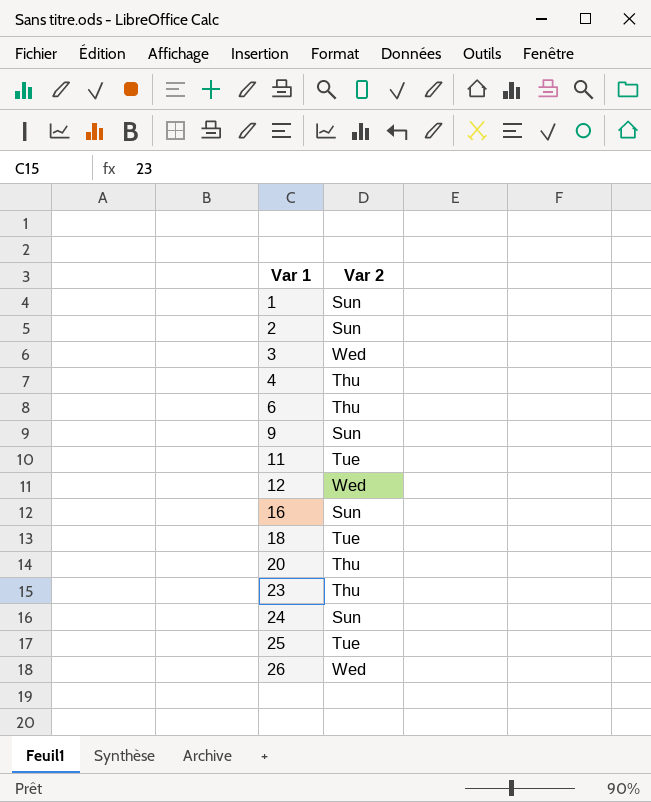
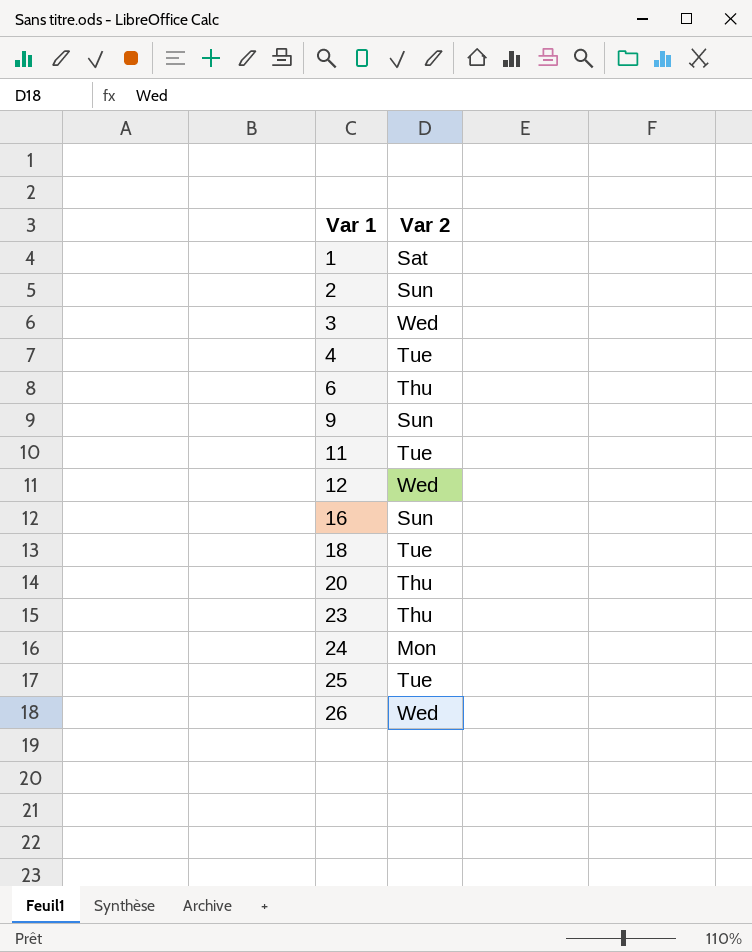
1 | Var 2: Sun -> Sat
4 | Var 2: Thu -> Tue
24 | Var 2: Sun -> Mon

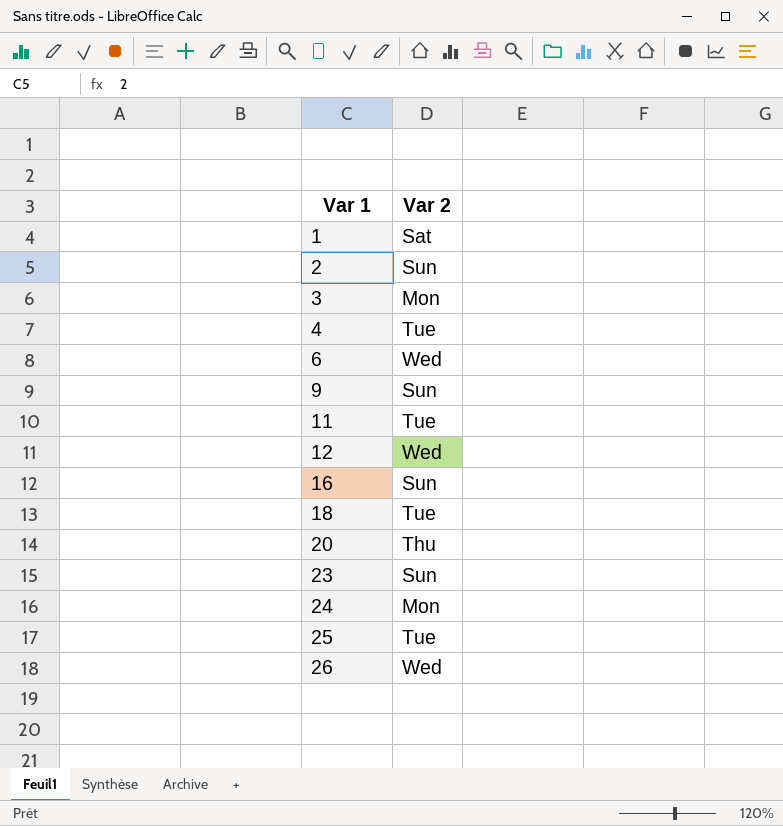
3 | Var 2: Wed -> Mon
6 | Var 2: Thu -> Wed
23 | Var 2: Thu -> Sun

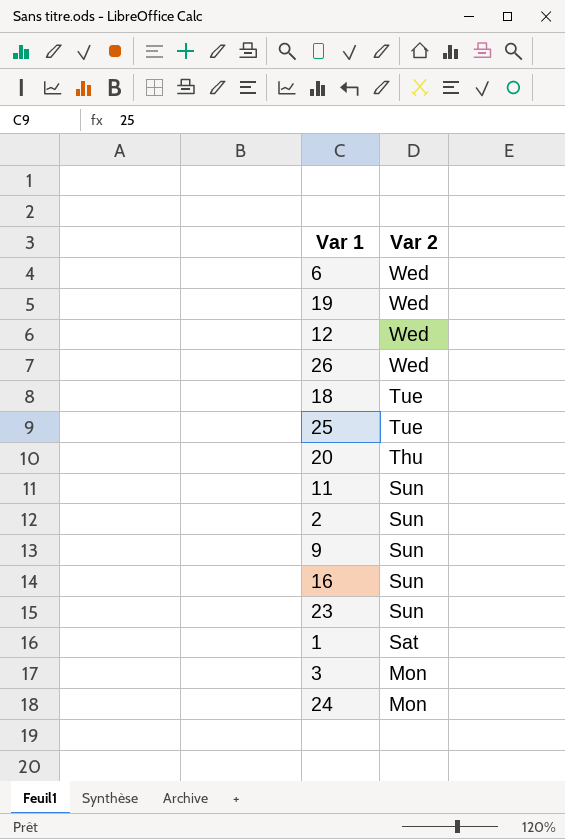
row order: Var 1 ascending -> Var 2 descending
row 4: Tue -> none
row 19: none -> Wed
11 | Var 2: Tue -> Sun

